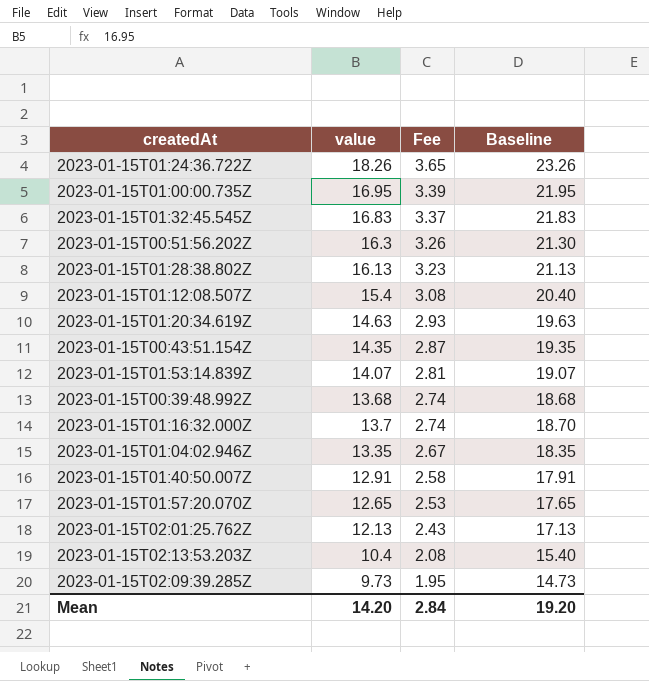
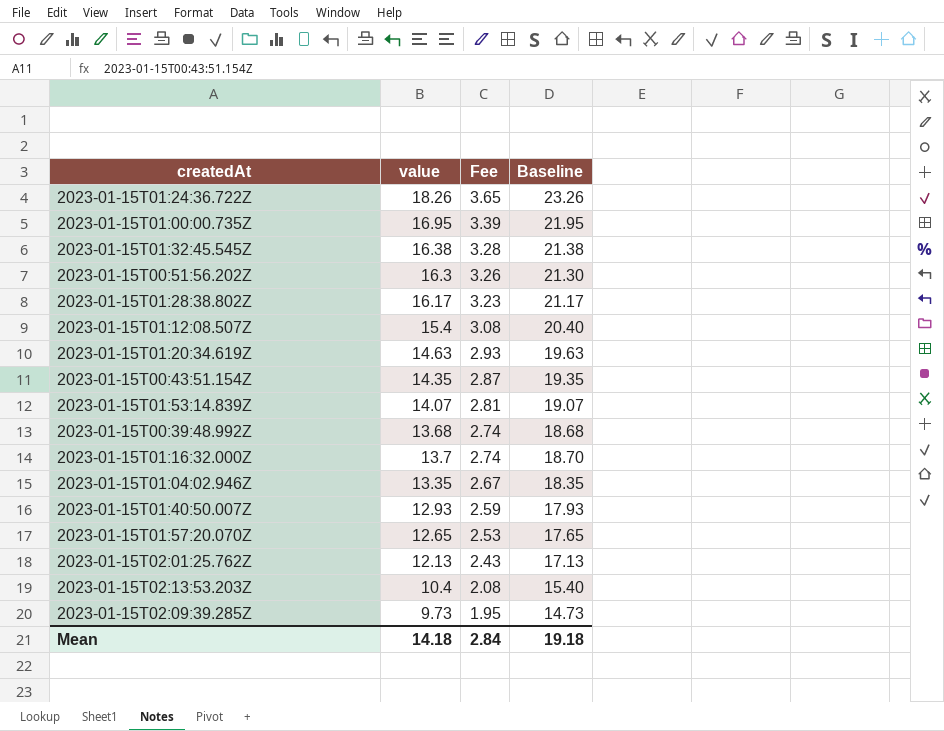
2023-01-15T01:32:45.545Z | value: 16.83 -> 16.38
2023-01-15T01:32:45.545Z | Fee: 3.37 -> 3.28
2023-01-15T01:32:45.545Z | Baseline: 21.83 -> 21.38
2023-01-15T01:28:38.802Z | value: 16.13 -> 16.17
2023-01-15T01:28:38.802Z | Baseline: 21.13 -> 21.17
2023-01-15T01:40:50.007Z | value: 12.91 -> 12.93
2023-01-15T01:40:50.007Z | Fee: 2.58 -> 2.59
2023-01-15T01:40:50.007Z | Baseline: 17.91 -> 17.93
Mean | value: 14.20 -> 14.18
Mean | Baseline: 19.20 -> 19.18

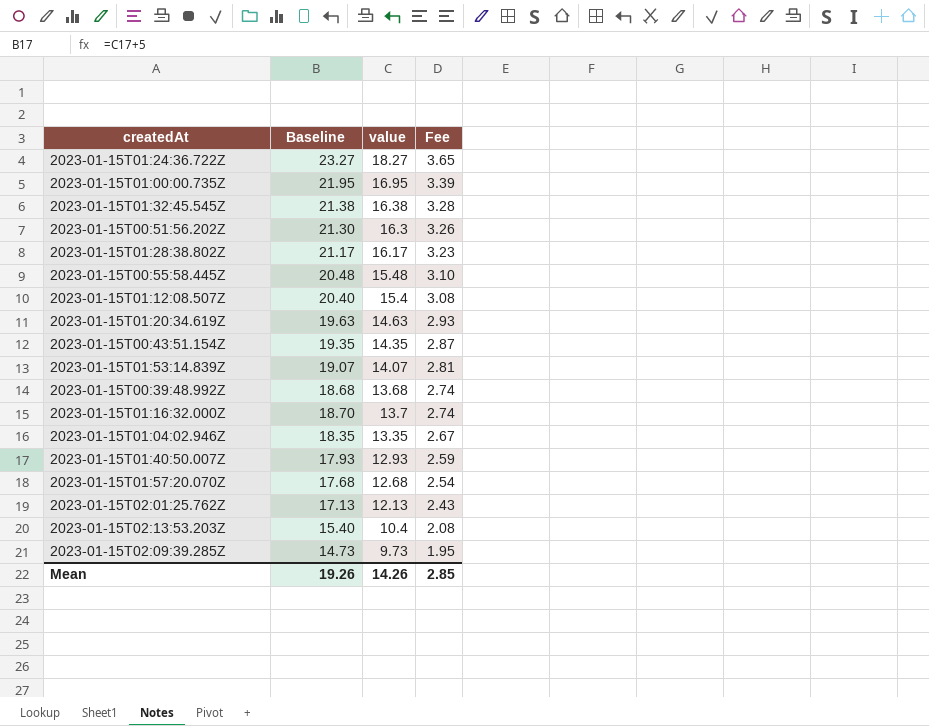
column Baseline | position: 4 -> 2
2023-01-15T01:24:36.722Z | Baseline: 23.26 -> 23.27
2023-01-15T01:24:36.722Z | value: 18.26 -> 18.27
row 2023-01-15T00:55:58.445Z: none -> 20.48 | 15.48 | 3.10
2023-01-15T01:57:20.070Z | Baseline: 17.65 -> 17.68
2023-01-15T01:57:20.070Z | value: 12.65 -> 12.68
2023-01-15T01:57:20.070Z | Fee: 2.53 -> 2.54
Mean | Baseline: 19.18 -> 19.26
Mean | value: 14.18 -> 14.26
Mean | Fee: 2.84 -> 2.85

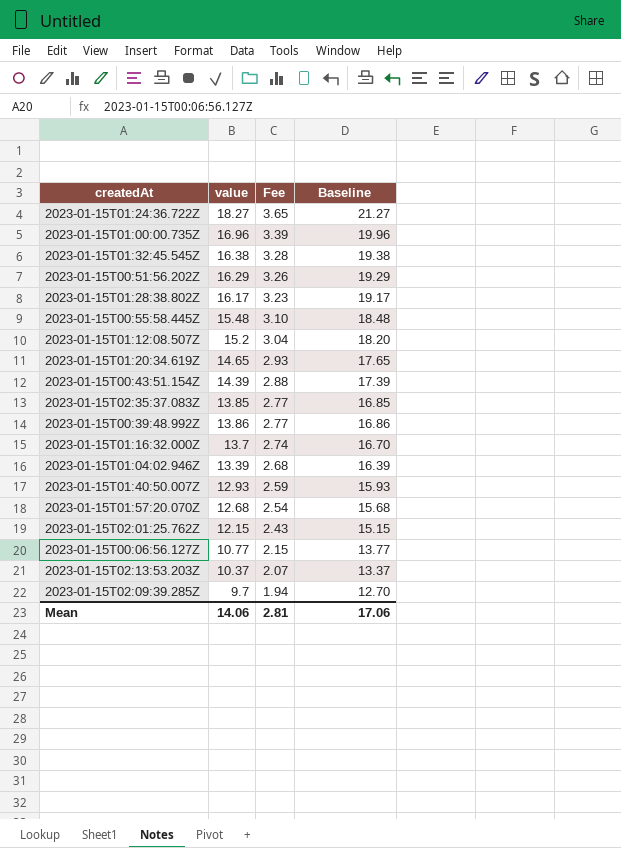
column Baseline | formula: [value] + 5 -> [value] + 3
column Baseline | position: 2 -> 4
row 2023-01-15T01:53:14.839Z: 19.07 | 14.07 | 2.81 -> none
2023-01-15T01:00:00.735Z | value: 16.95 -> 16.96
2023-01-15T00:51:56.202Z | value: 16.3 -> 16.29
2023-01-15T01:12:08.507Z | value: 15.4 -> 15.2
2023-01-15T01:12:08.507Z | Fee: 3.08 -> 3.04
2023-01-15T01:20:34.619Z | value: 14.63 -> 14.65
2023-01-15T00:43:51.154Z | value: 14.35 -> 14.39
2023-01-15T00:43:51.154Z | Fee: 2.87 -> 2.88
row 2023-01-15T02:35:37.083Z: none -> 13.85 | 2.77 | 16.85
2023-01-15T00:39:48.992Z | value: 13.68 -> 13.86
2023-01-15T00:39:48.992Z | Fee: 2.74 -> 2.77
2023-01-15T01:04:02.946Z | value: 13.35 -> 13.39
2023-01-15T01:04:02.946Z | Fee: 2.67 -> 2.68
2023-01-15T02:01:25.762Z | value: 12.13 -> 12.15
row 2023-01-15T00:06:56.127Z: none -> 10.77 | 2.15 | 13.77
2023-01-15T02:13:53.203Z | value: 10.4 -> 10.37
2023-01-15T02:13:53.203Z | Fee: 2.08 -> 2.07
2023-01-15T02:09:39.285Z | value: 9.73 -> 9.7
2023-01-15T02:09:39.285Z | Fee: 1.95 -> 1.94
Mean | value: 14.26 -> 14.06
Mean | Fee: 2.85 -> 2.81
Mean | Baseline: 19.26 -> 17.06

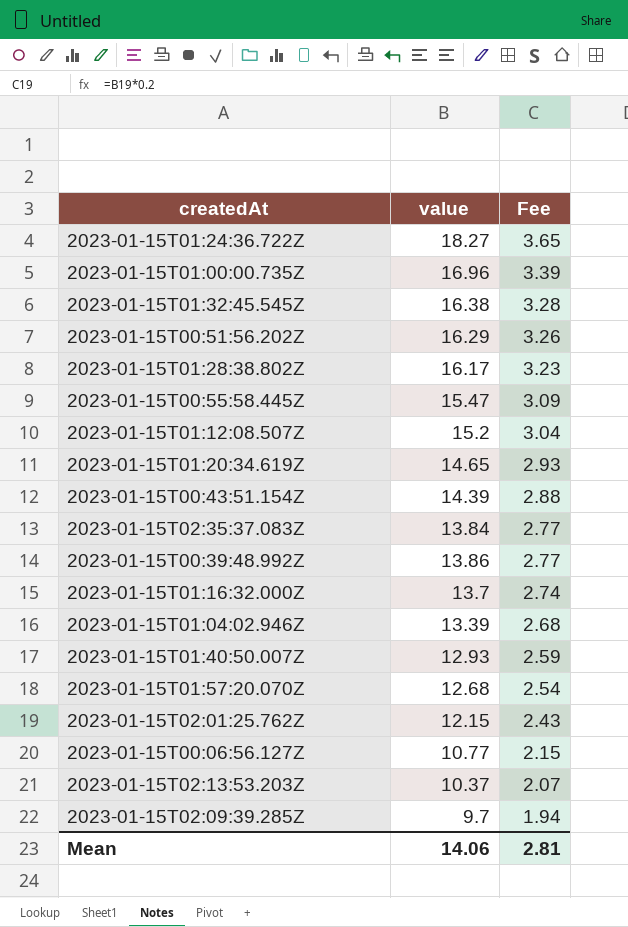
column Baseline | formula: [value] + 3 -> none
2023-01-15T00:55:58.445Z | value: 15.48 -> 15.47
2023-01-15T00:55:58.445Z | Fee: 3.10 -> 3.09
2023-01-15T02:35:37.083Z | value: 13.85 -> 13.84

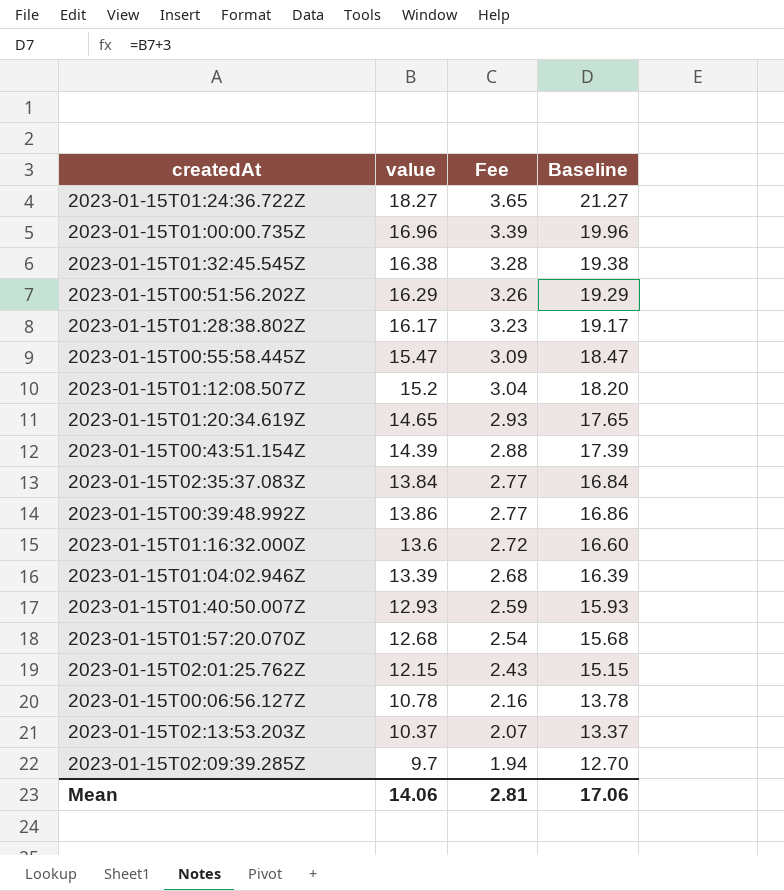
column Baseline | formula: none -> [value] + 3
2023-01-15T01:16:32.000Z | value: 13.7 -> 13.6
2023-01-15T01:16:32.000Z | Fee: 2.74 -> 2.72
2023-01-15T00:06:56.127Z | value: 10.77 -> 10.78
2023-01-15T00:06:56.127Z | Fee: 2.15 -> 2.16

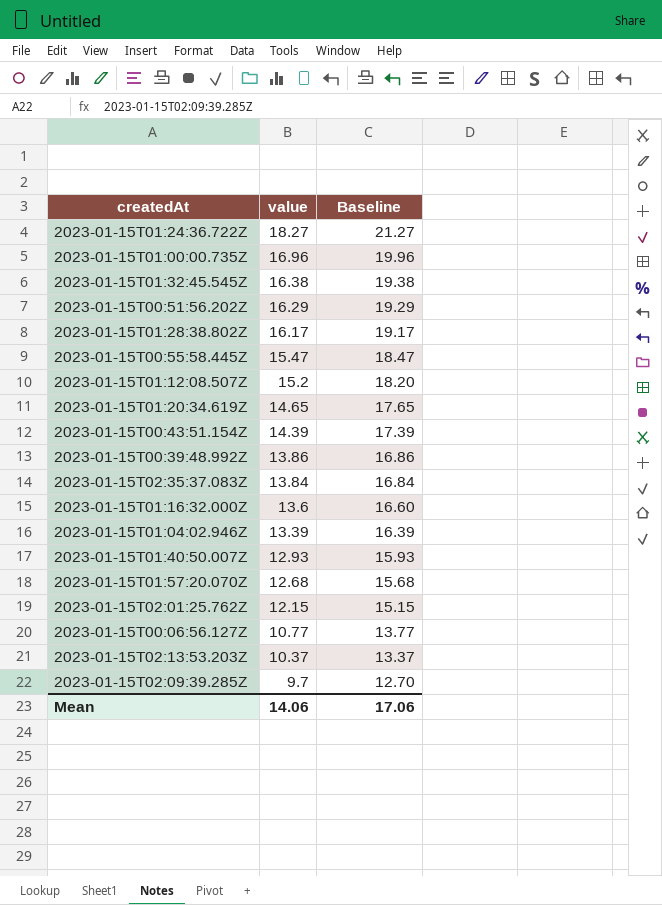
row order: Fee descending -> value descending
column Fee | formula: [value] * 0.2 -> none
2023-01-15T00:06:56.127Z | value: 10.78 -> 10.77
2023-01-15T00:06:56.127Z | Baseline: 13.78 -> 13.77

